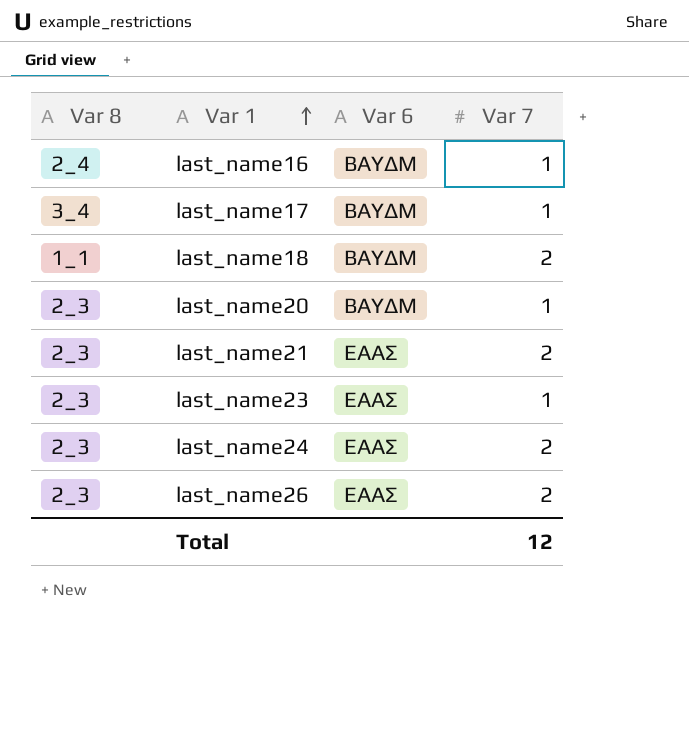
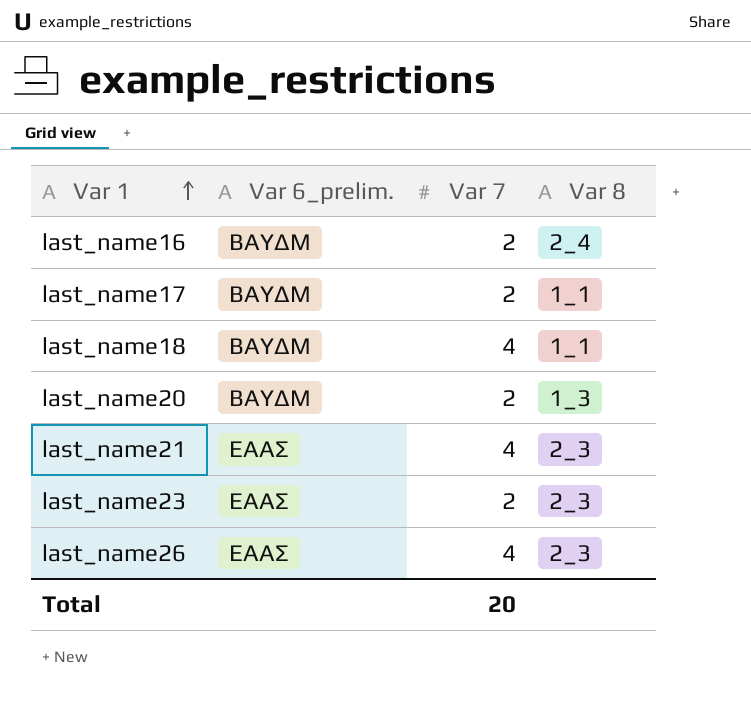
column name: Var 6 -> Var 6_prelim.
column Var 8 | position: 1 -> 4
row last_name24: 2_3 | ΕΑΑΣ | 2 -> none
last_name16 | Var 7: 1 -> 2
last_name17 | Var 7: 1 -> 2
last_name17 | Var 8: 3_4 -> 1_1
last_name18 | Var 7: 2 -> 4
last_name20 | Var 7: 1 -> 2
last_name20 | Var 8: 2_3 -> 1_3
last_name21 | Var 7: 2 -> 4
last_name23 | Var 7: 1 -> 2
last_name26 | Var 7: 2 -> 4
Total | Var 7: 12 -> 20

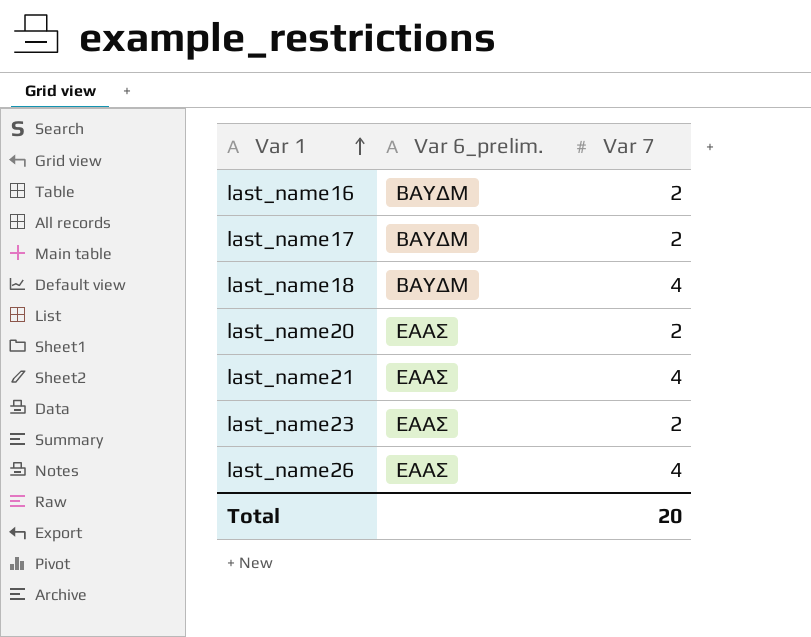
column Var 8 | position: 4 -> none
last_name20 | Var 6_prelim.: ΒΑΥΔΜ -> ΕΑΑΣ

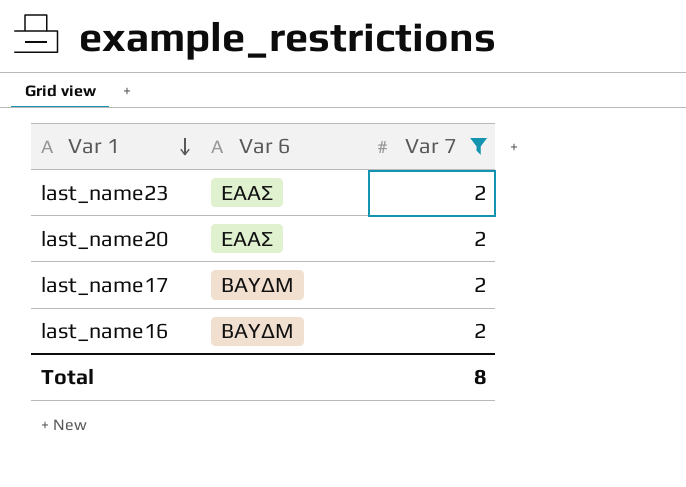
filter: none -> Var 7 = 2
row order: Var 1 ascending -> Var 1 descending
column name: Var 6_prelim. -> Var 6
Total | Var 7: 20 -> 8

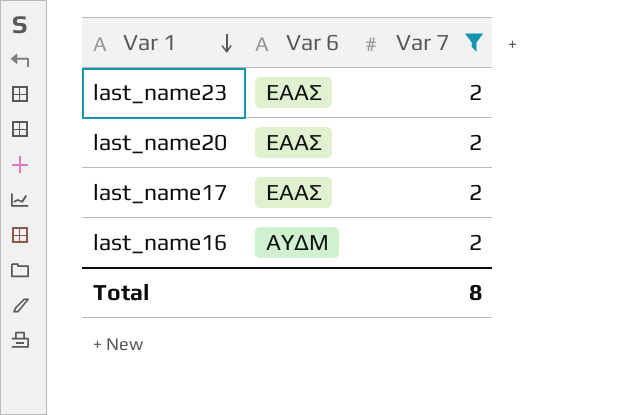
last_name17 | Var 6: ΒΑΥΔΜ -> ΕΑΑΣ
last_name16 | Var 6: ΒΑΥΔΜ -> ΑΥΔΜ

